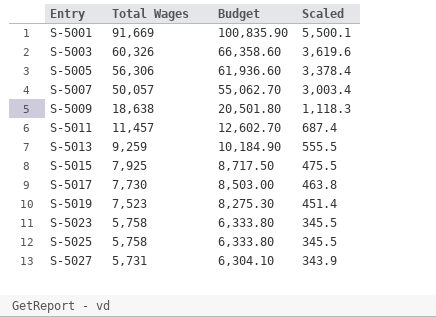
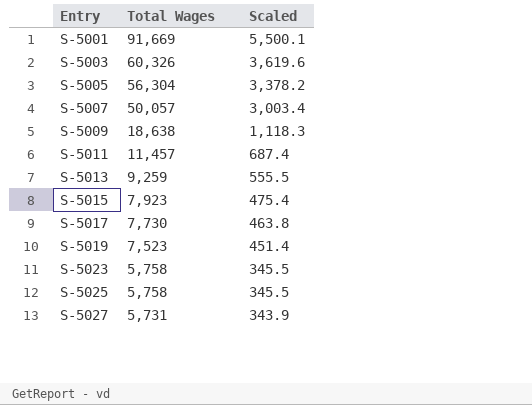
column Budget | formula: [Total Wages] * 1.1 -> none
S-5005 | Total Wages: 56,306 -> 56,304
S-5005 | Scaled: 3,378.4 -> 3,378.2
S-5015 | Total Wages: 7,925 -> 7,923
S-5015 | Scaled: 475.5 -> 475.4

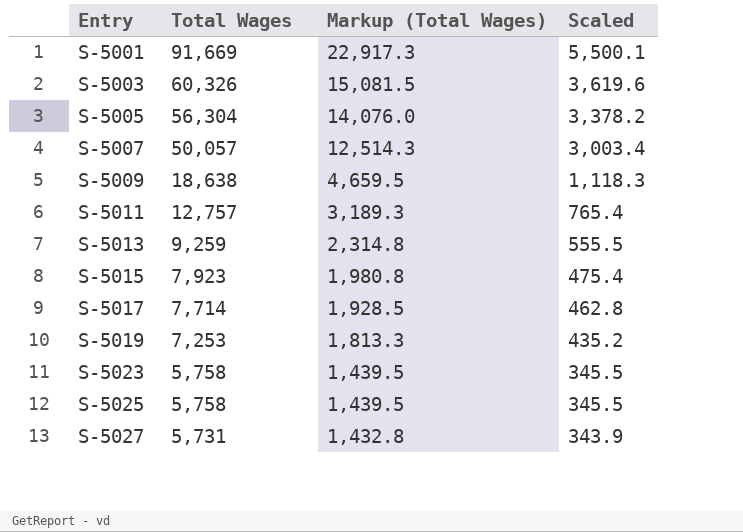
column Markup (Total Wages) | formula: none -> [Total Wages] * 0.25
S-5011 | Total Wages: 11,457 -> 12,757
S-5011 | Scaled: 687.4 -> 765.4
S-5017 | Total Wages: 7,730 -> 7,714
S-5017 | Scaled: 463.8 -> 462.8
S-5019 | Total Wages: 7,523 -> 7,253
S-5019 | Scaled: 451.4 -> 435.2

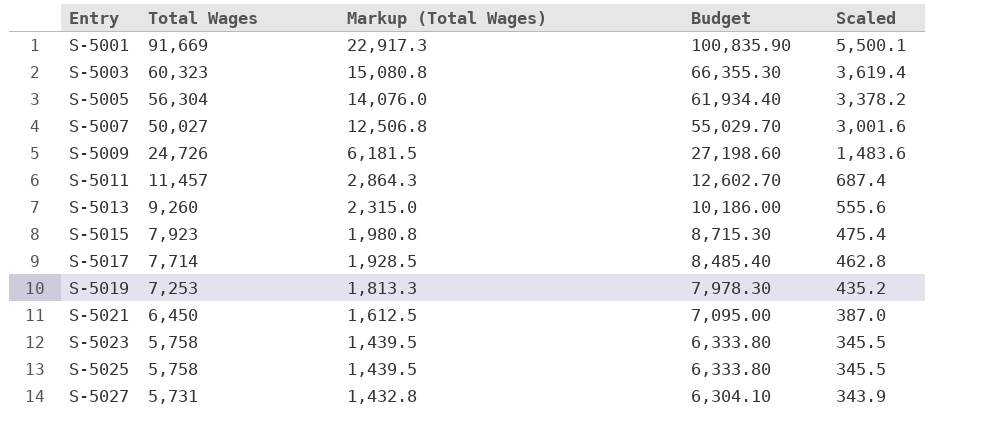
column Budget | formula: none -> [Total Wages] * 1.1
S-5003 | Total Wages: 60,326 -> 60,323
S-5003 | Markup (Total Wages): 15,081.5 -> 15,080.8
S-5003 | Scaled: 3,619.6 -> 3,619.4
S-5007 | Total Wages: 50,057 -> 50,027
S-5007 | Markup (Total Wages): 12,514.3 -> 12,506.8
S-5007 | Scaled: 3,003.4 -> 3,001.6
S-5009 | Total Wages: 18,638 -> 24,726
S-5009 | Markup (Total Wages): 4,659.5 -> 6,181.5
S-5009 | Scaled: 1,118.3 -> 1,483.6
S-5011 | Total Wages: 12,757 -> 11,457
S-5011 | Markup (Total Wages): 3,189.3 -> 2,864.3
S-5011 | Scaled: 765.4 -> 687.4
S-5013 | Total Wages: 9,259 -> 9,260
S-5013 | Markup (Total Wages): 2,314.8 -> 2,315.0
S-5013 | Scaled: 555.5 -> 555.6
row S-5021: none -> 6,450 | 1,612.5 | 7,095.00 | 387.0

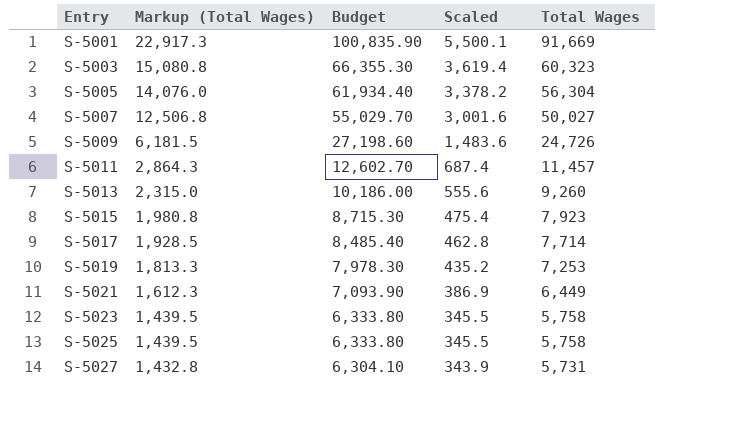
column Total Wages | position: 2 -> 5
S-5021 | Markup (Total Wages): 1,612.5 -> 1,612.3
S-5021 | Budget: 7,095.00 -> 7,093.90
S-5021 | Scaled: 387.0 -> 386.9
S-5021 | Total Wages: 6,450 -> 6,449

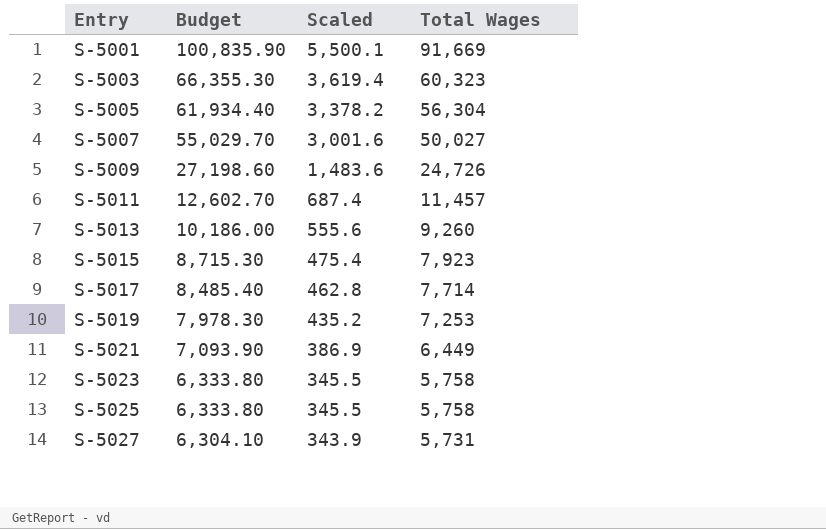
column Markup (Total Wages) | formula: [Total Wages] * 0.25 -> none

